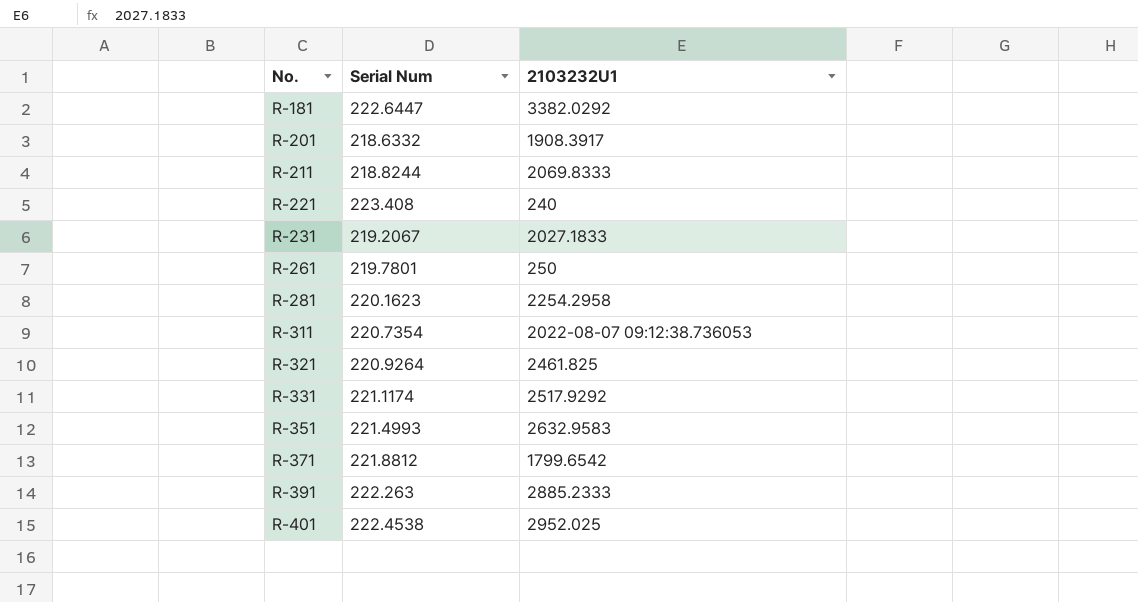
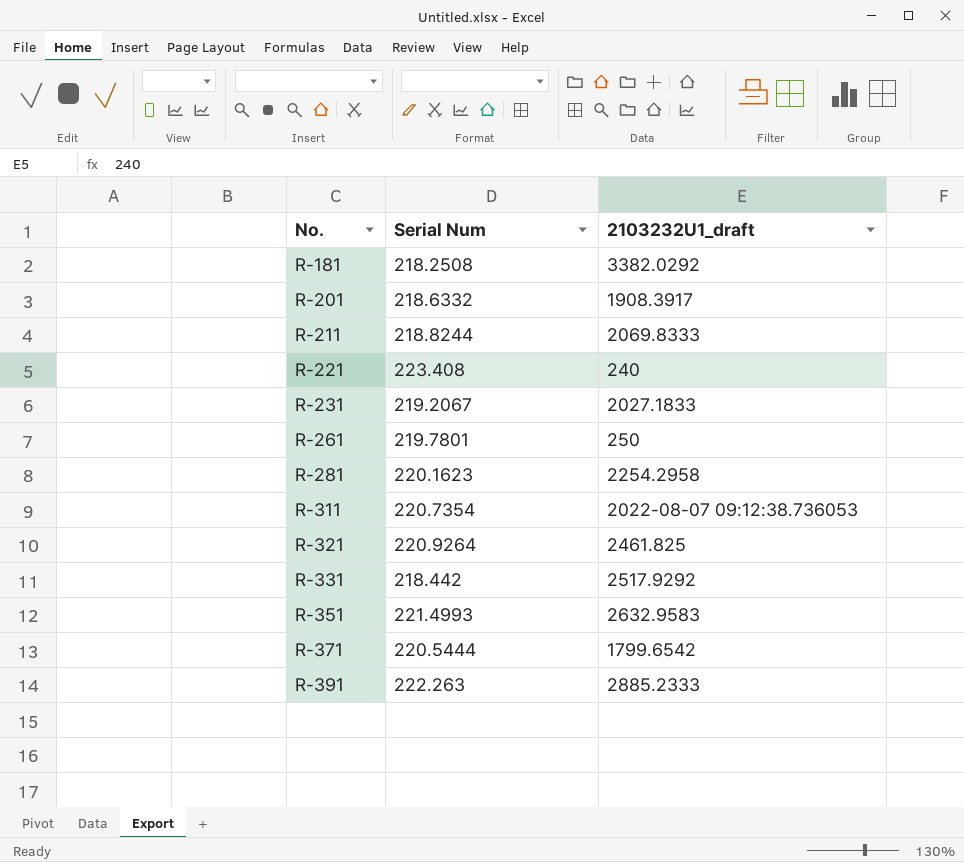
column name: 2103232U1 -> 2103232U1_draft
row R-401: 222.4538 | 2952.025 -> none
R-181 | Serial Num: 222.6447 -> 218.2508
R-331 | Serial Num: 221.1174 -> 218.442
R-371 | Serial Num: 221.8812 -> 220.5444

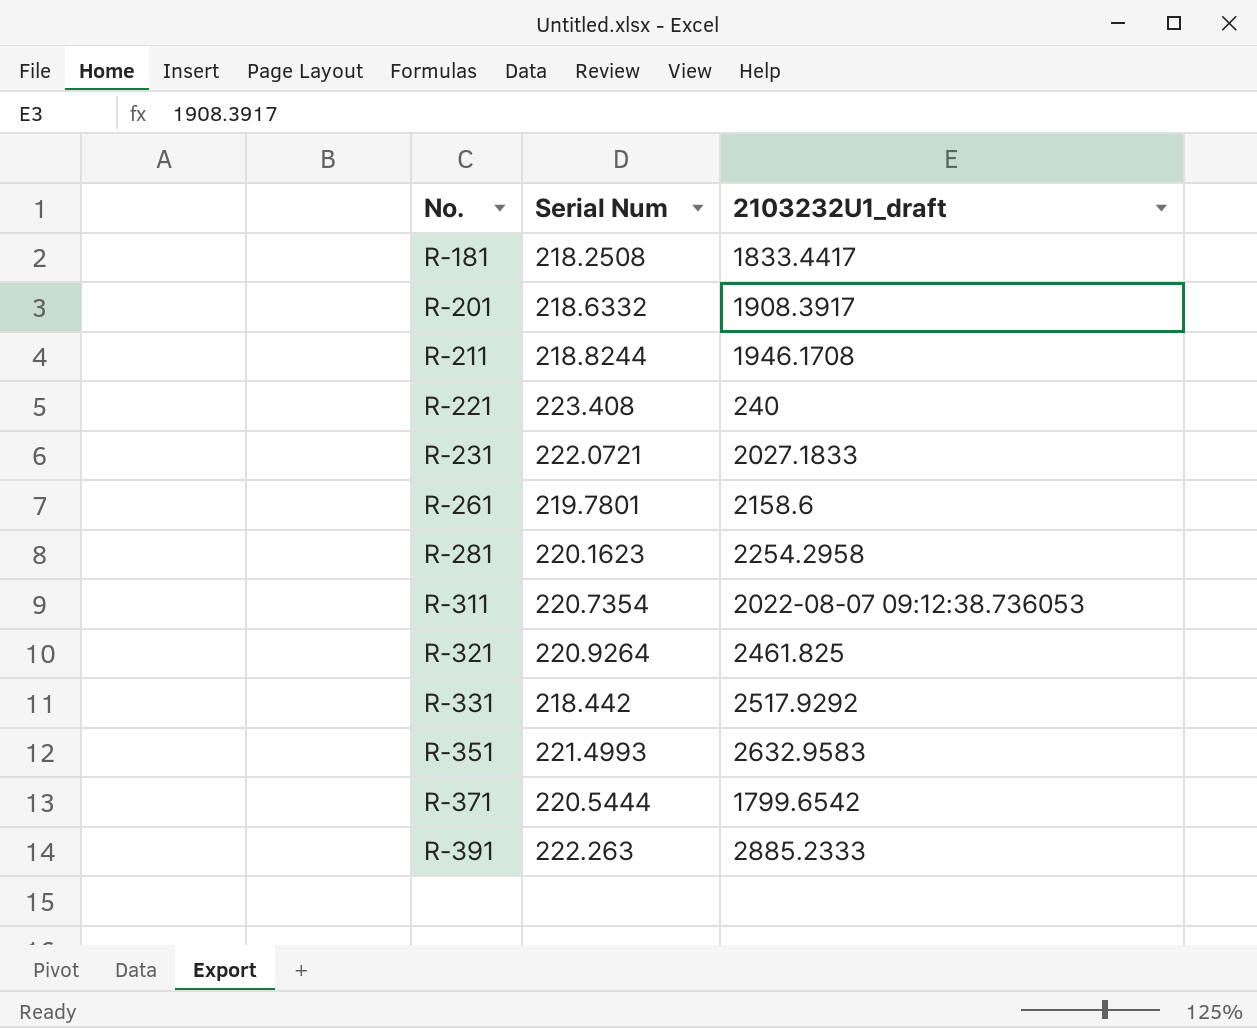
R-181 | 2103232U1_draft: 3382.0292 -> 1833.4417
R-211 | 2103232U1_draft: 2069.8333 -> 1946.1708
R-231 | Serial Num: 219.2067 -> 222.0721
R-261 | 2103232U1_draft: 250 -> 2158.6

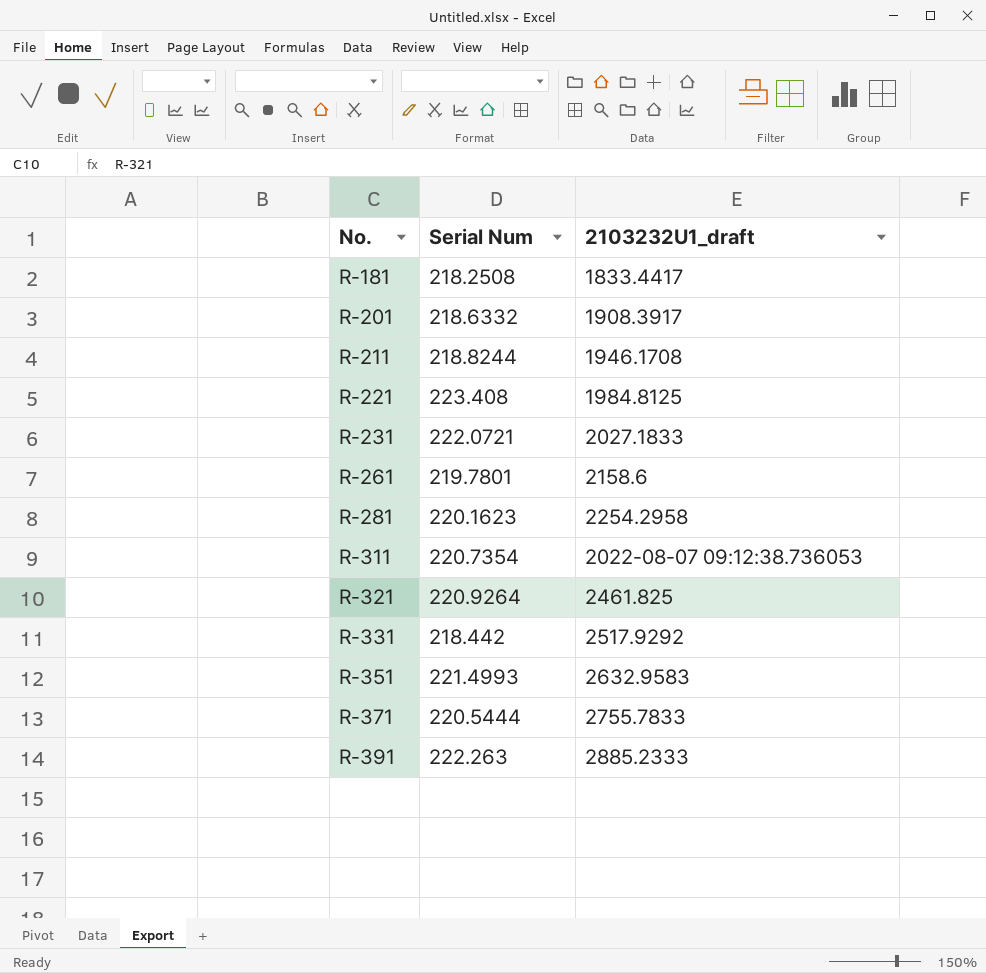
R-221 | 2103232U1_draft: 240 -> 1984.8125
R-371 | 2103232U1_draft: 1799.6542 -> 2755.7833

